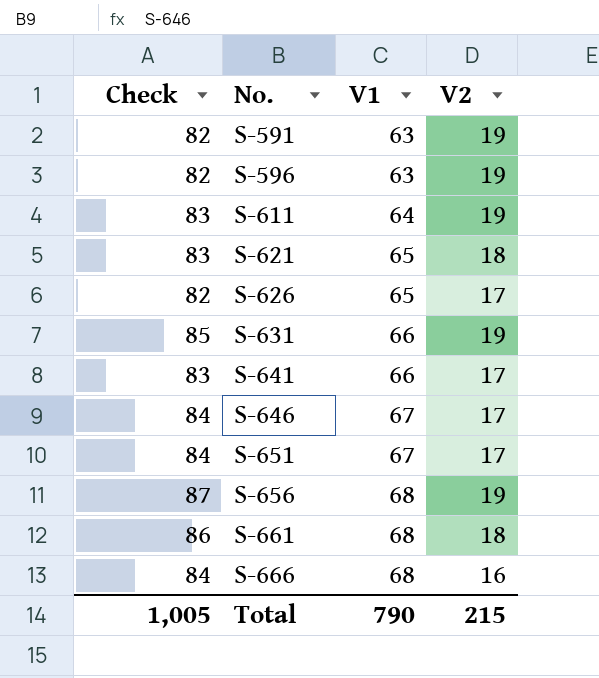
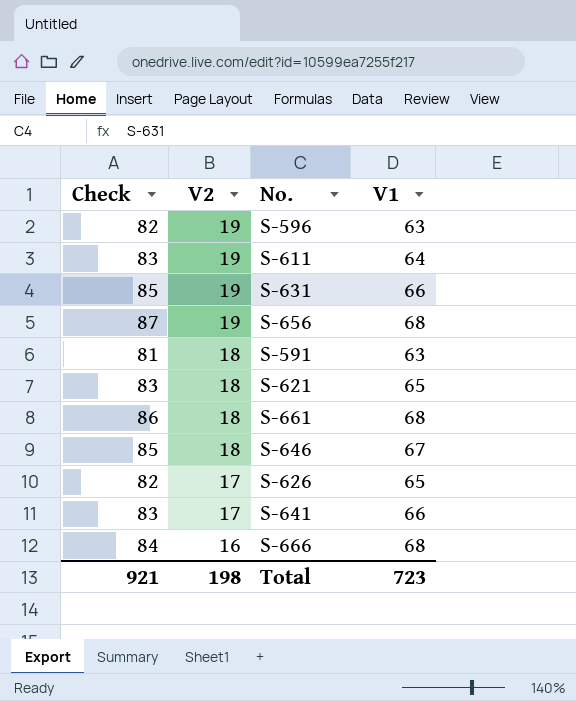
row order: No. ascending -> V2 descending
column V2 | position: 4 -> 2
row S-651: 84 | 67 | 17 -> none
S-591 | Check: 82 -> 81
S-591 | V2: 19 -> 18
S-646 | Check: 84 -> 85
S-646 | V2: 17 -> 18
Total | Check: 1,005 -> 921
Total | V2: 215 -> 198
Total | V1: 790 -> 723

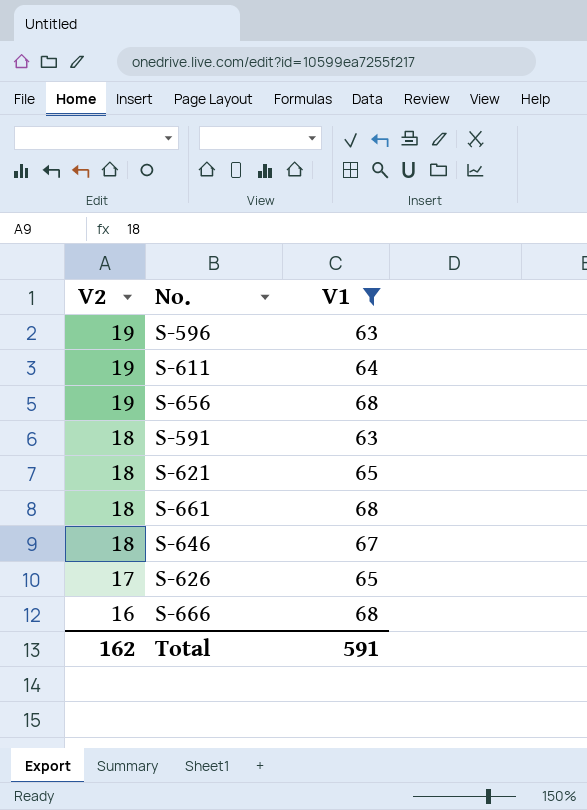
filter: none -> V1 != 66
column Check | formula: [V2] + [V1] -> none
Total | V2: 198 -> 162
Total | V1: 723 -> 591

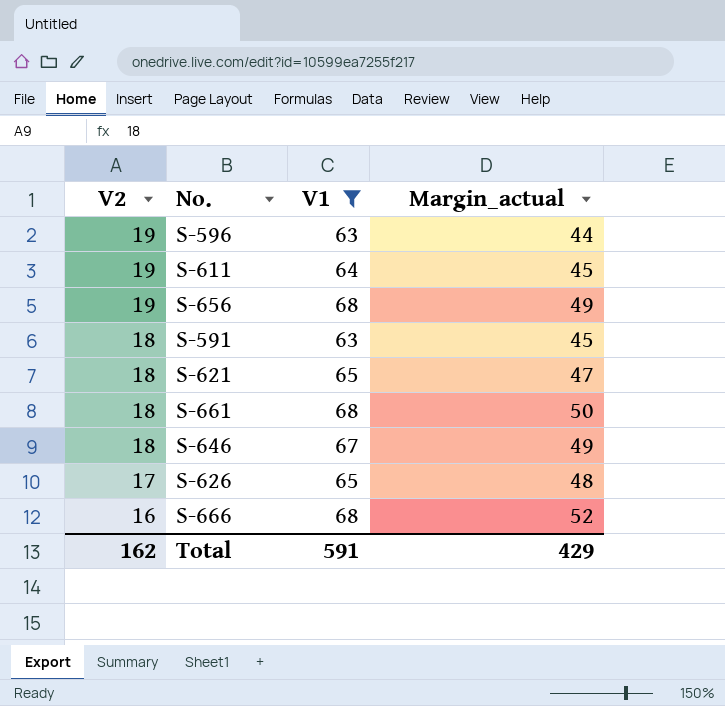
column Margin_actual | formula: none -> [V1] - [V2]

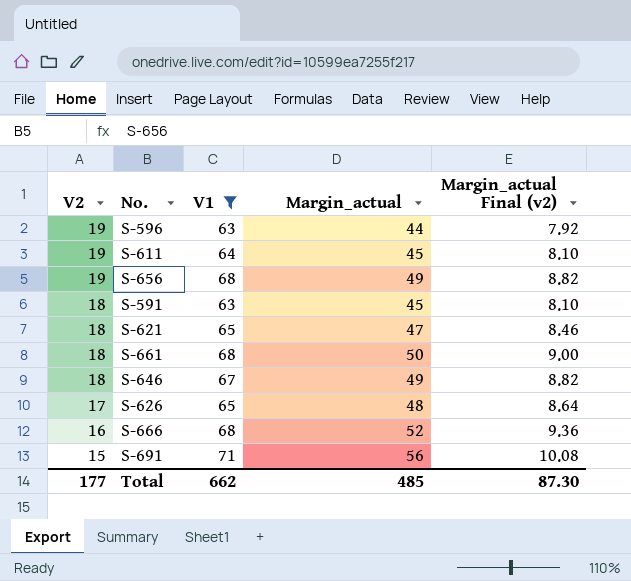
column Margin_actual Final (v2) | formula: none -> [Margin_actual] * 0.18
row S-691: none -> 15 | 71 | 56 | 10.08
Total | V2: 162 -> 177
Total | V1: 591 -> 662
Total | Margin_actual: 429 -> 485

